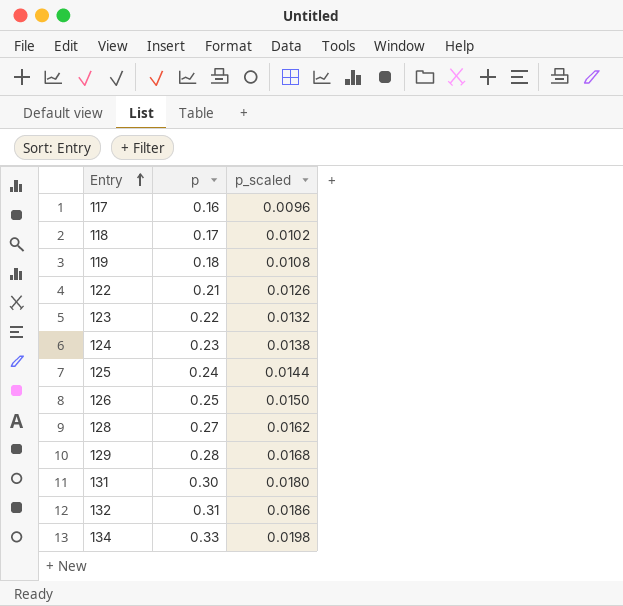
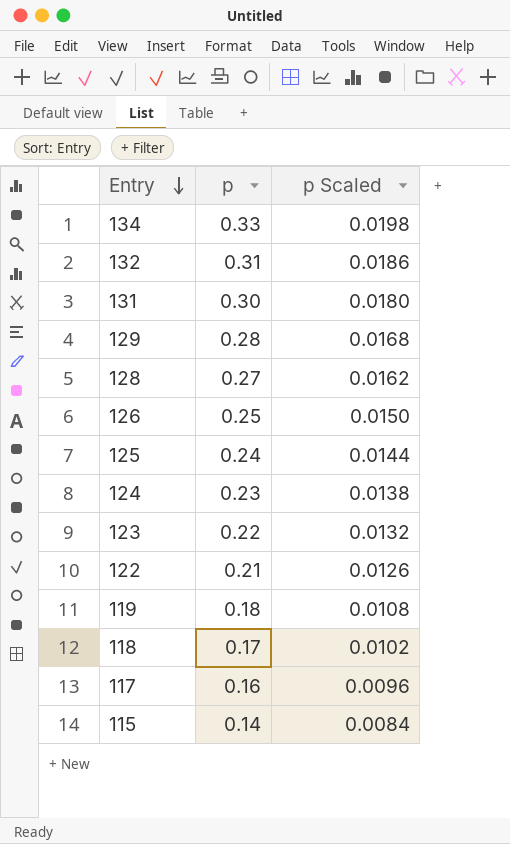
row order: Entry ascending -> Entry descending
column name: p_scaled -> p Scaled
row 115: none -> 0.14 | 0.0084

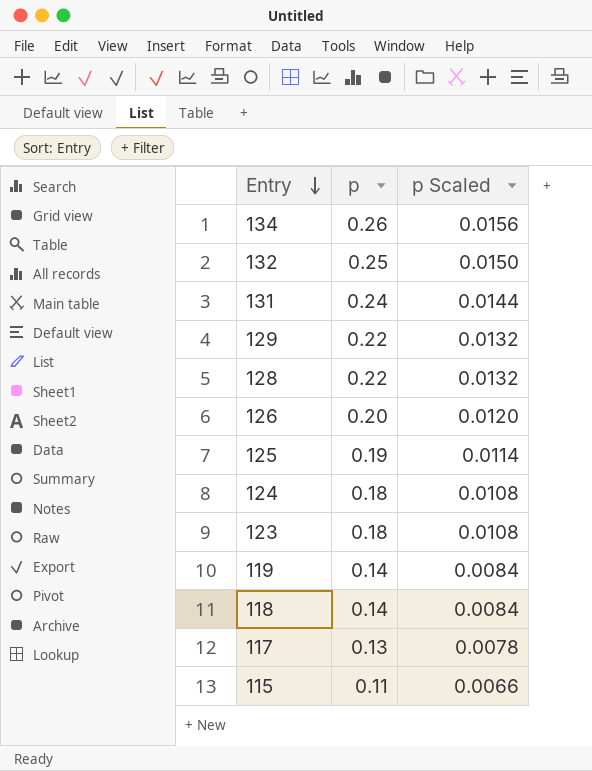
row 122: 0.21 | 0.0126 -> none
134 | p: 0.33 -> 0.26
134 | p Scaled: 0.0198 -> 0.0156
132 | p: 0.31 -> 0.25
132 | p Scaled: 0.0186 -> 0.0150
131 | p: 0.30 -> 0.24
131 | p Scaled: 0.0180 -> 0.0144
129 | p: 0.28 -> 0.22
129 | p Scaled: 0.0168 -> 0.0132
128 | p: 0.27 -> 0.22
128 | p Scaled: 0.0162 -> 0.0132
126 | p: 0.25 -> 0.20
126 | p Scaled: 0.0150 -> 0.0120
125 | p: 0.24 -> 0.19
125 | p Scaled: 0.0144 -> 0.0114
124 | p: 0.23 -> 0.18
124 | p Scaled: 0.0138 -> 0.0108
123 | p: 0.22 -> 0.18
123 | p Scaled: 0.0132 -> 0.0108
119 | p: 0.18 -> 0.14
119 | p Scaled: 0.0108 -> 0.0084
118 | p: 0.17 -> 0.14
118 | p Scaled: 0.0102 -> 0.0084
117 | p: 0.16 -> 0.13
117 | p Scaled: 0.0096 -> 0.0078
115 | p: 0.14 -> 0.11
115 | p Scaled: 0.0084 -> 0.0066

